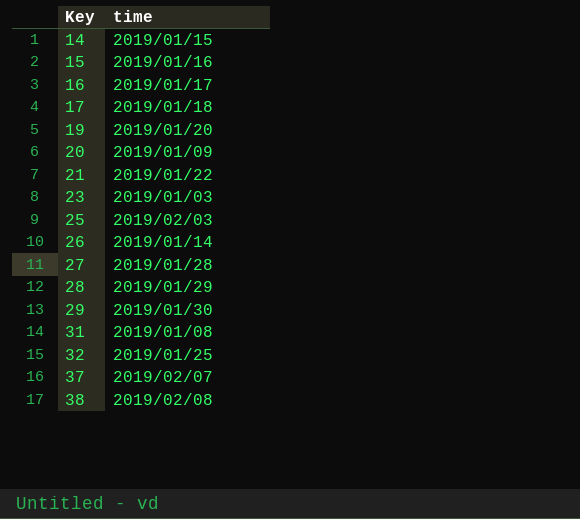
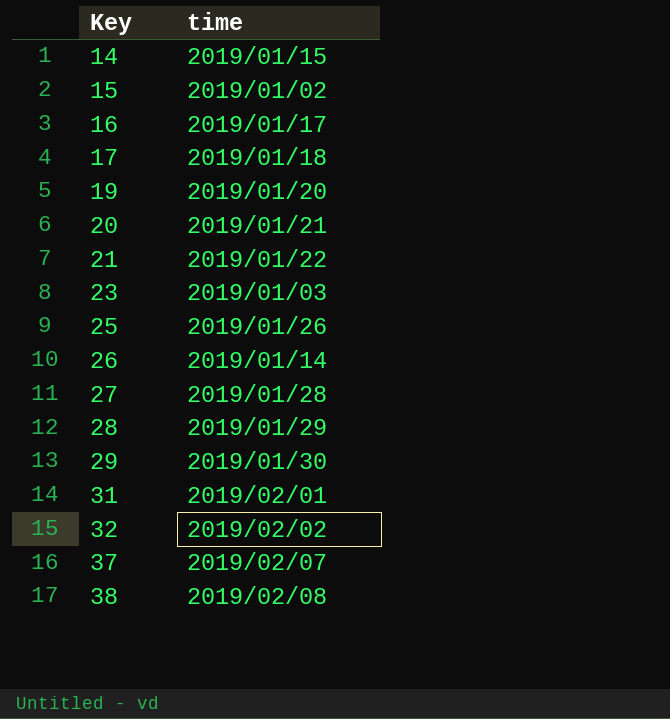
15 | time: 2019/01/16 -> 2019/01/02
20 | time: 2019/01/09 -> 2019/01/21
25 | time: 2019/02/03 -> 2019/01/26
31 | time: 2019/01/08 -> 2019/02/01
32 | time: 2019/01/25 -> 2019/02/02

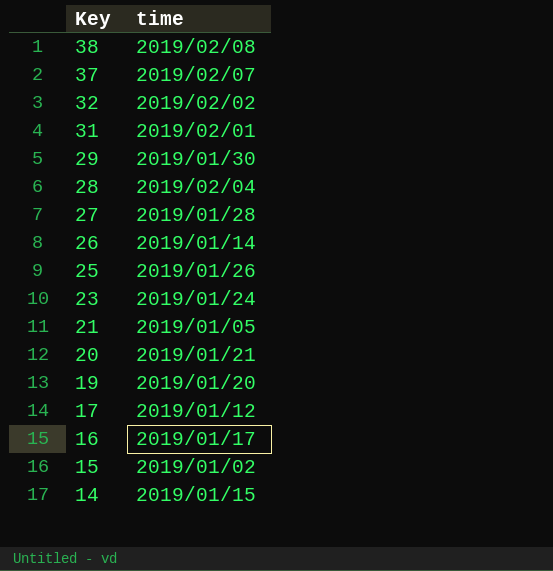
row order: Key ascending -> Key descending
28 | time: 2019/01/29 -> 2019/02/04
23 | time: 2019/01/03 -> 2019/01/24
21 | time: 2019/01/22 -> 2019/01/05
17 | time: 2019/01/18 -> 2019/01/12

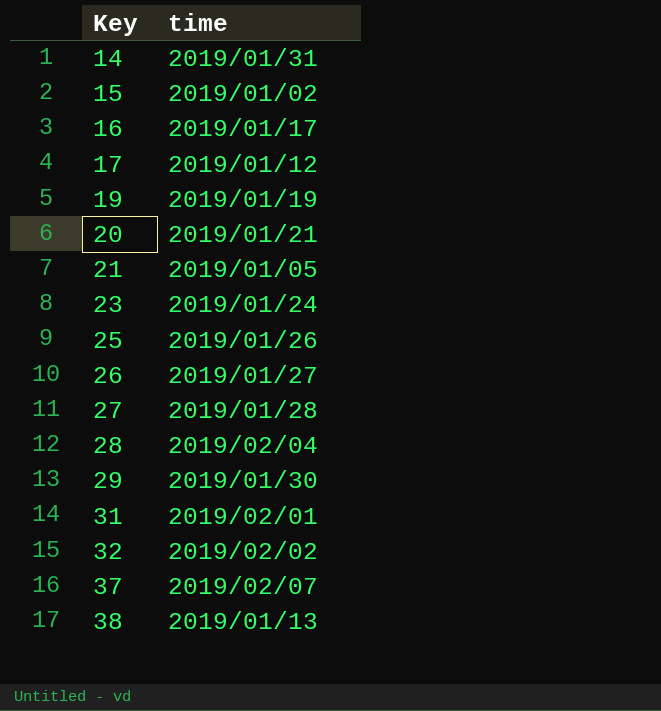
row order: Key descending -> Key ascending
14 | time: 2019/01/15 -> 2019/01/31
19 | time: 2019/01/20 -> 2019/01/19
26 | time: 2019/01/14 -> 2019/01/27
38 | time: 2019/02/08 -> 2019/01/13

